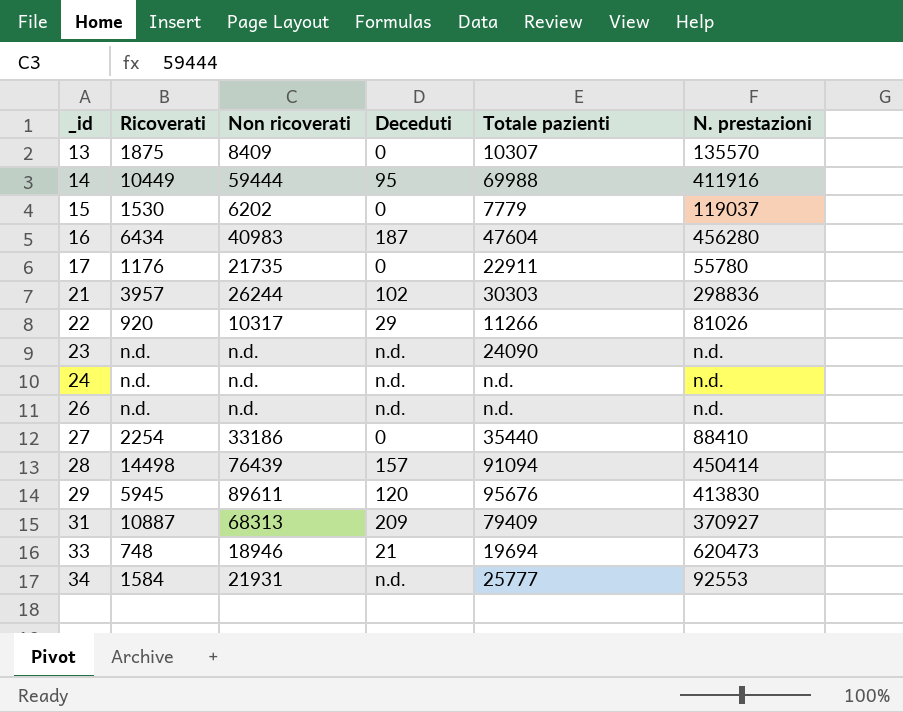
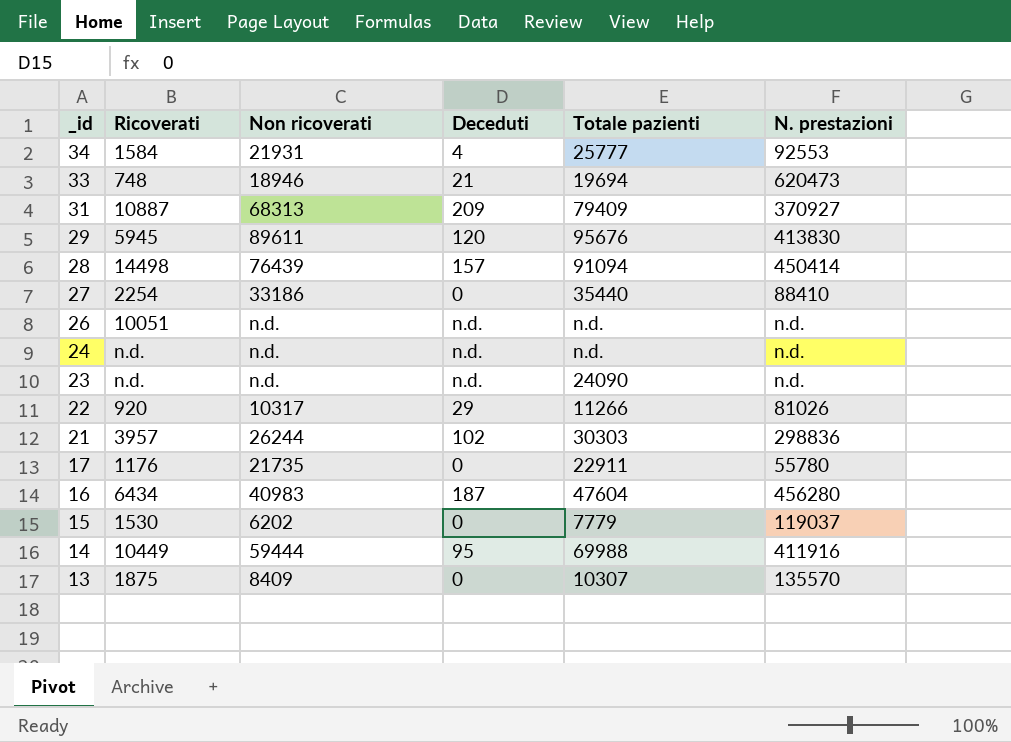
row order: _id ascending -> _id descending
34 | Deceduti: n.d. -> 4
26 | Ricoverati: n.d. -> 10051

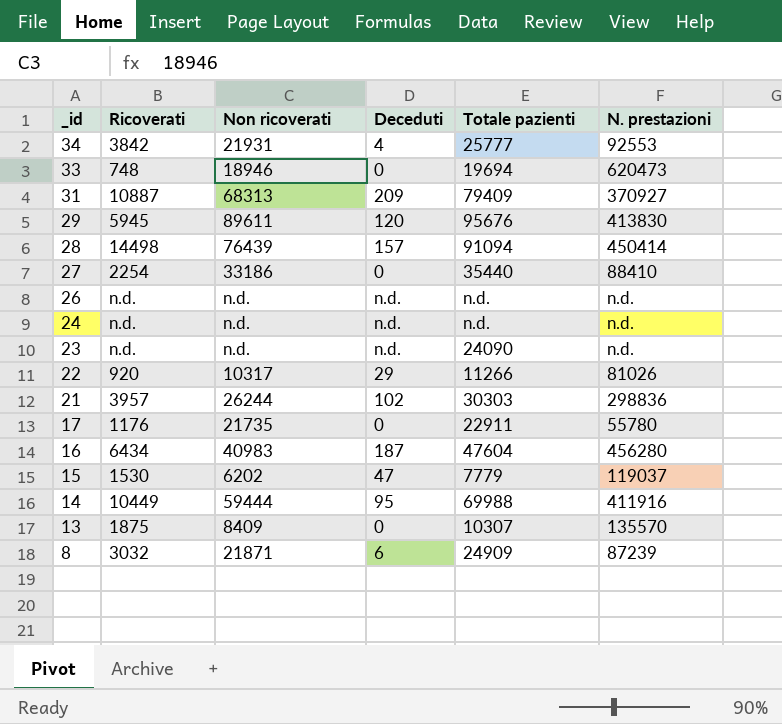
34 | Ricoverati: 1584 -> 3842
33 | Deceduti: 21 -> 0
26 | Ricoverati: 10051 -> n.d.
15 | Deceduti: 0 -> 47
row 8: none -> 3032 | 21871 | 6 | 24909 | 87239

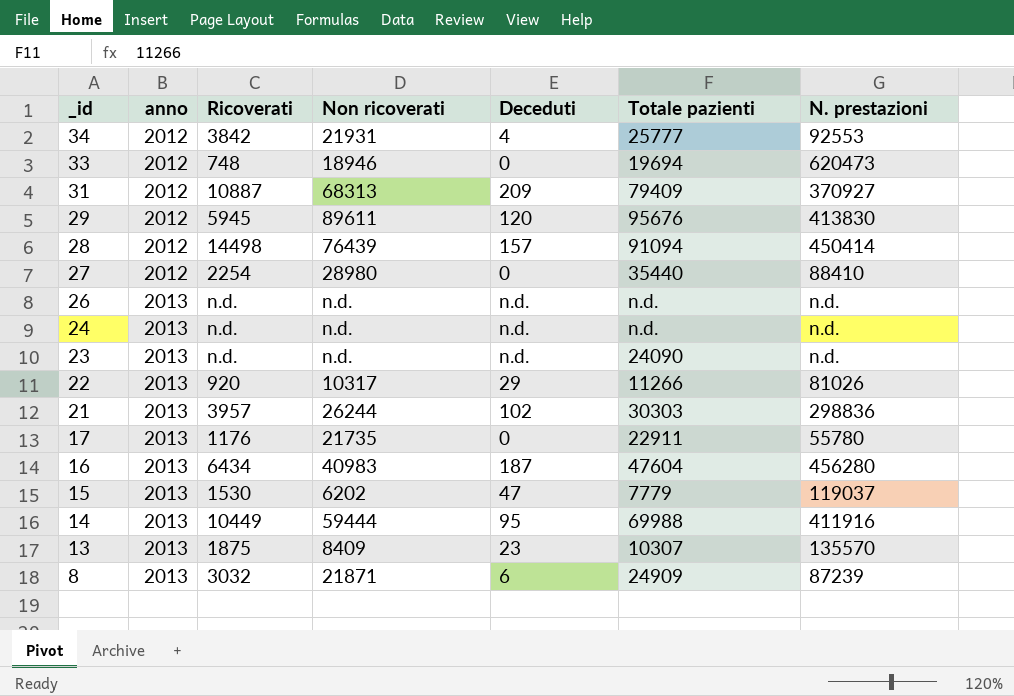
column anno | position: none -> 2
27 | Non ricoverati: 33186 -> 28980
13 | Deceduti: 0 -> 23

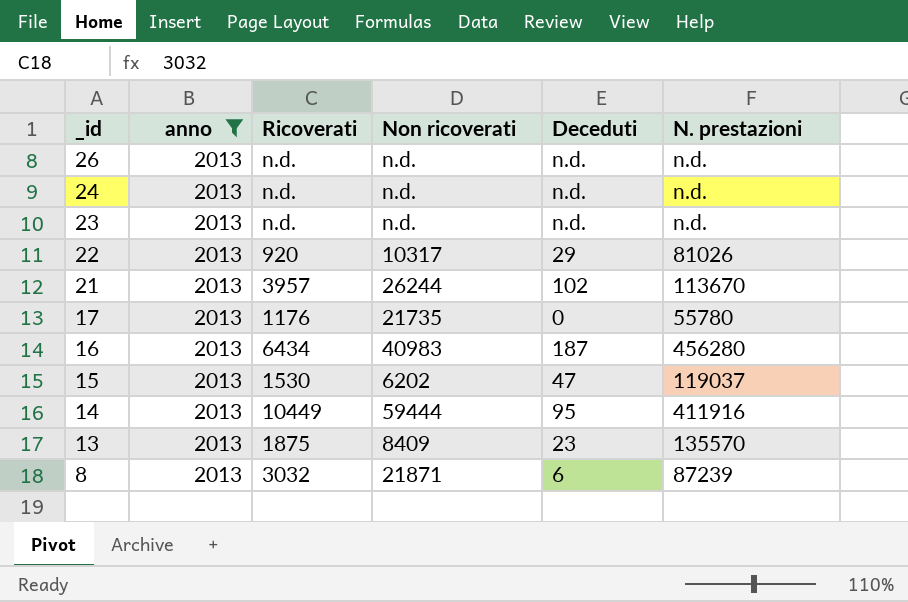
filter: none -> anno = 2013
column Totale pazienti | position: 6 -> none
21 | N. prestazioni: 298836 -> 113670

